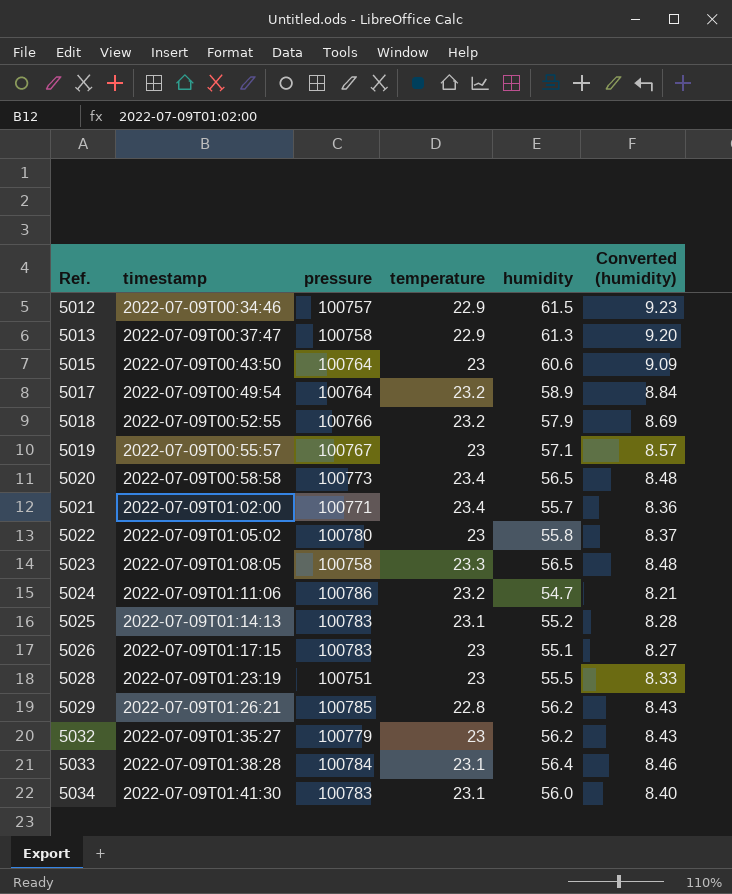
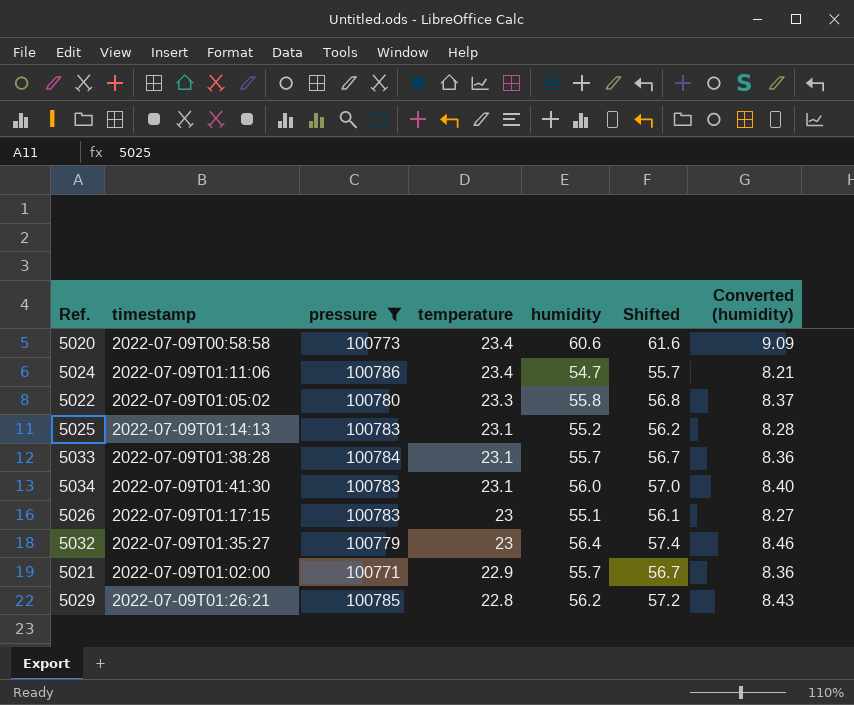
filter: none -> pressure >= 100771
row order: Ref. ascending -> temperature descending
column Shifted | formula: none -> [humidity] + 1
5020 | humidity: 56.5 -> 60.6
5020 | Converted (humidity): 8.48 -> 9.09
5024 | temperature: 23.2 -> 23.4
5022 | temperature: 23 -> 23.3
5033 | humidity: 56.4 -> 55.7
5033 | Converted (humidity): 8.46 -> 8.36
5032 | humidity: 56.2 -> 56.4
5032 | Converted (humidity): 8.43 -> 8.46
5021 | temperature: 23.4 -> 22.9

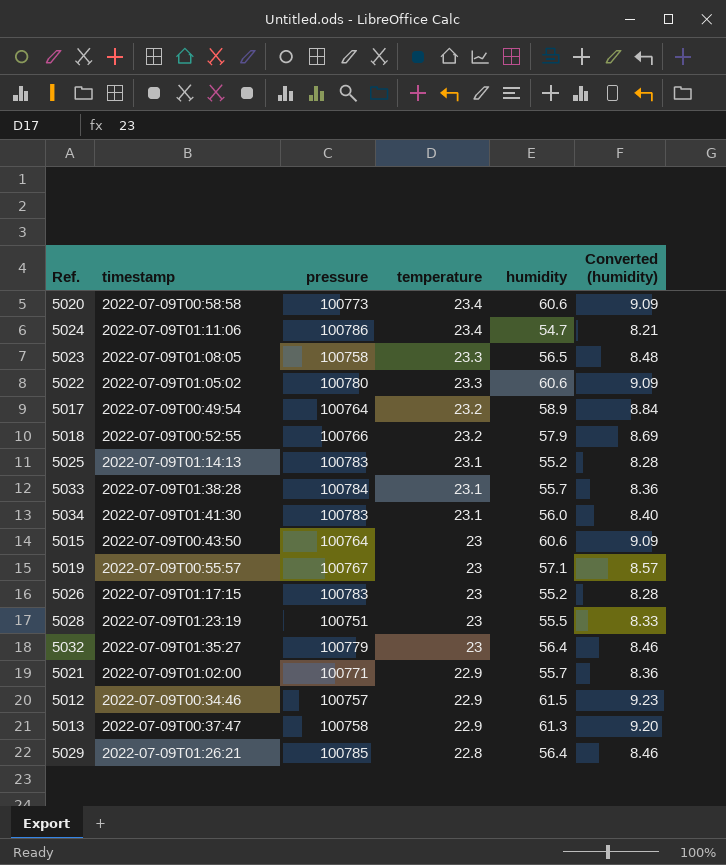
filter: pressure >= 100771 -> none
column Shifted | formula: [humidity] + 1 -> none
5022 | humidity: 55.8 -> 60.6
5022 | Converted (humidity): 8.37 -> 9.09
5026 | humidity: 55.1 -> 55.2
5026 | Converted (humidity): 8.27 -> 8.28
5029 | humidity: 56.2 -> 56.4
5029 | Converted (humidity): 8.43 -> 8.46

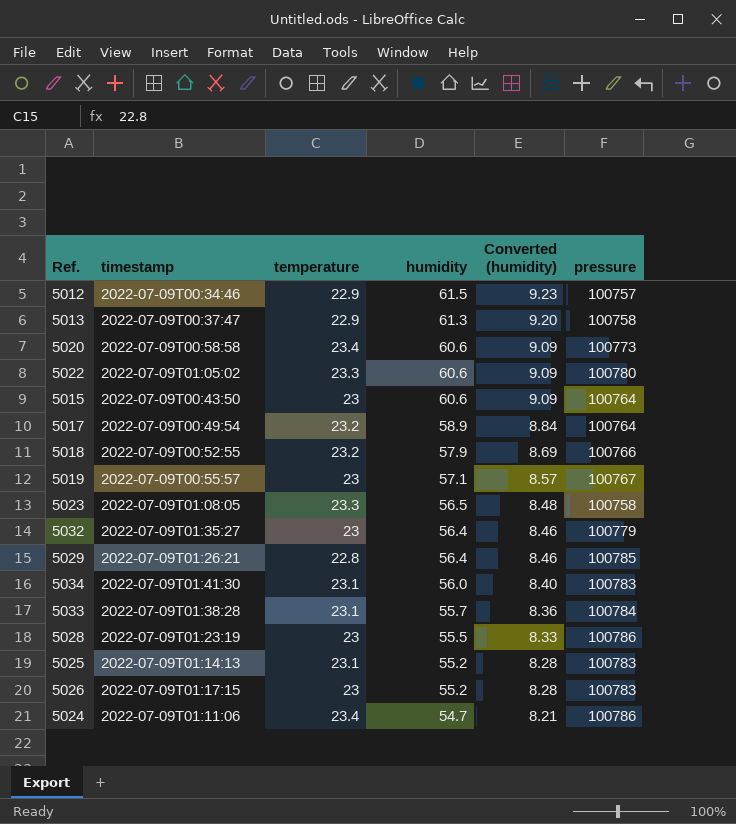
row order: temperature descending -> humidity descending
column pressure | position: 3 -> 6
row 5021: 2022-07-09T01:02:00 | 100771 | 22.9 | 55.7 | 8.36 -> none
5028 | pressure: 100751 -> 100786

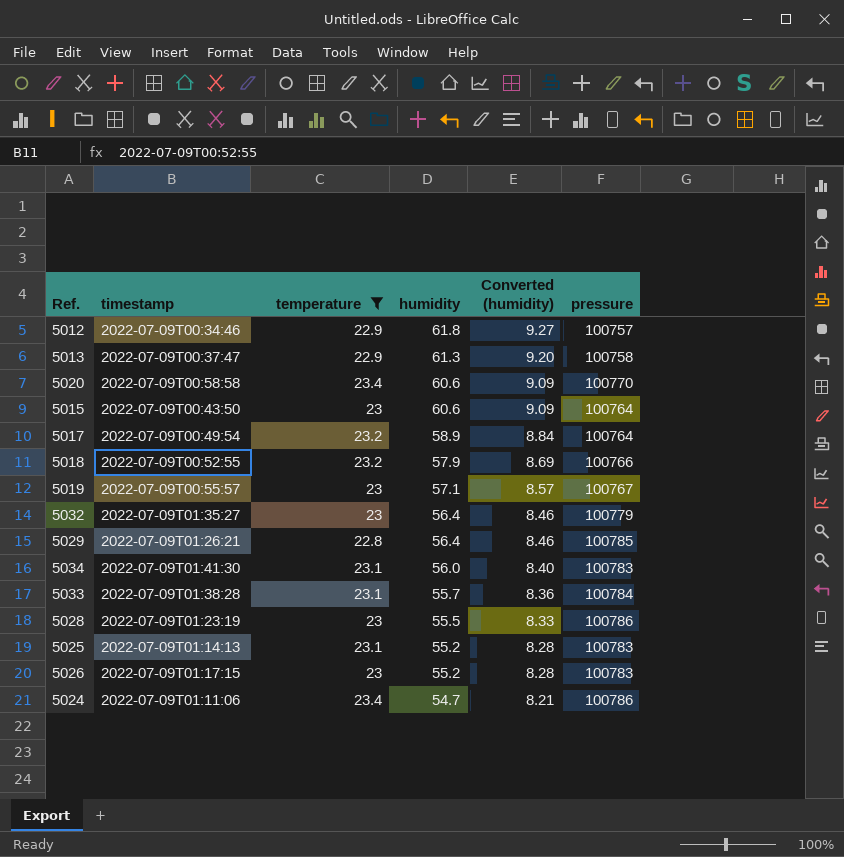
filter: none -> temperature != 23.3
5012 | humidity: 61.5 -> 61.8
5012 | Converted (humidity): 9.23 -> 9.27
5020 | pressure: 100773 -> 100770

